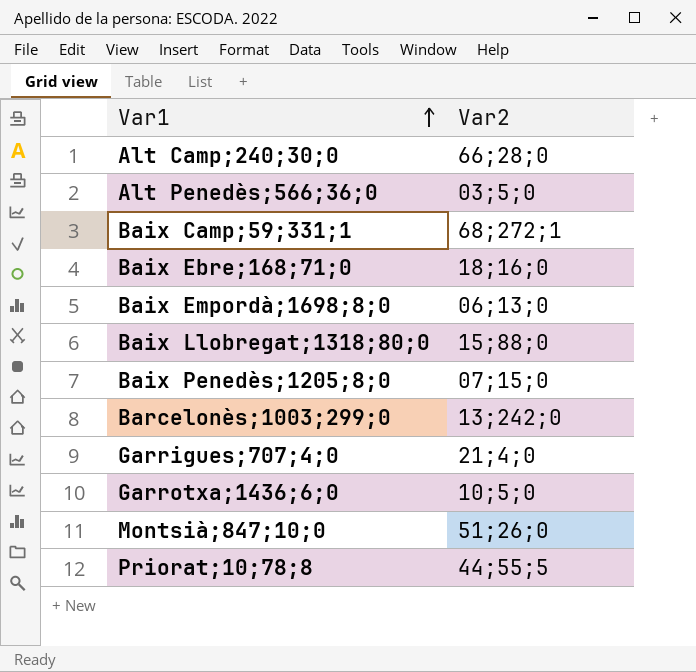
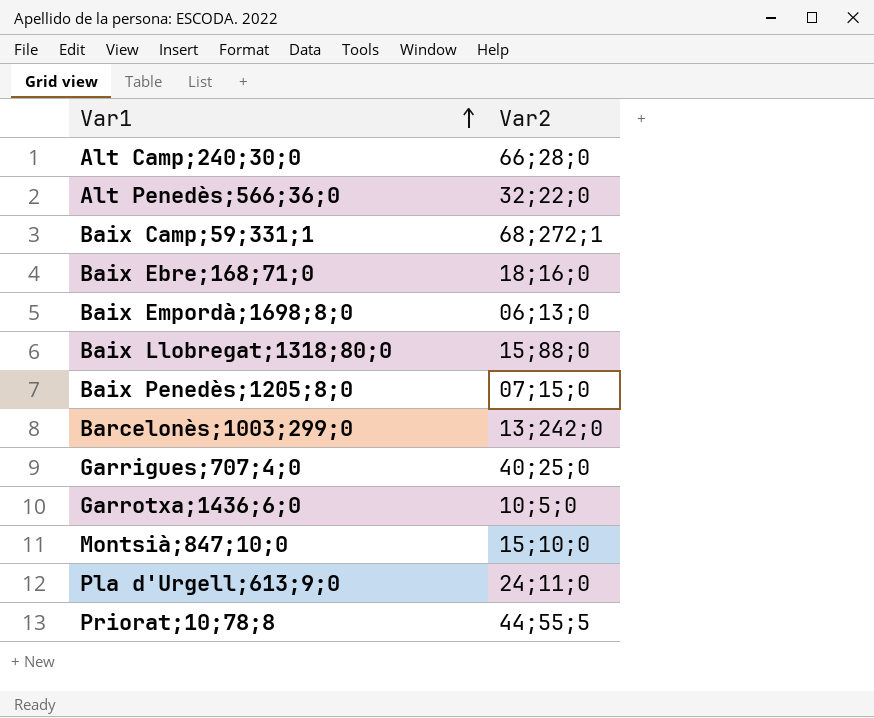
Alt Penedès;566;36;0 | Var2: 03;5;0 -> 32;22;0
Garrigues;707;4;0 | Var2: 21;4;0 -> 40;25;0
Montsià;847;10;0 | Var2: 51;26;0 -> 15;10;0
row Pla d'Urgell;613;9;0: none -> 24;11;0

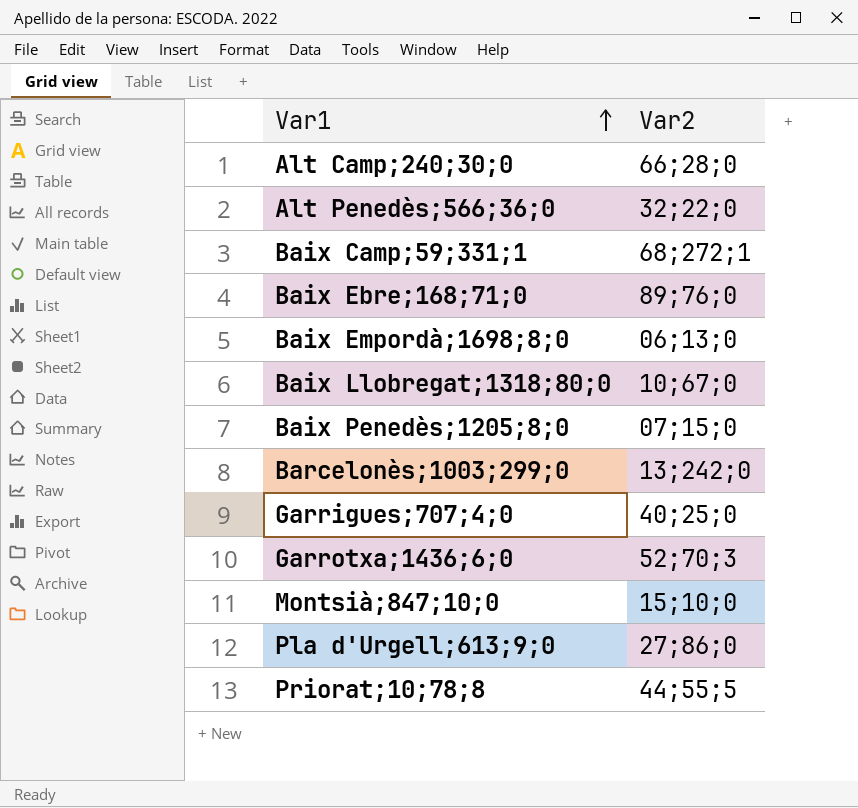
Baix Ebre;168;71;0 | Var2: 18;16;0 -> 89;76;0
Baix Llobregat;1318;80;0 | Var2: 15;88;0 -> 10;67;0
Garrotxa;1436;6;0 | Var2: 10;5;0 -> 52;70;3
Pla d'Urgell;613;9;0 | Var2: 24;11;0 -> 27;86;0

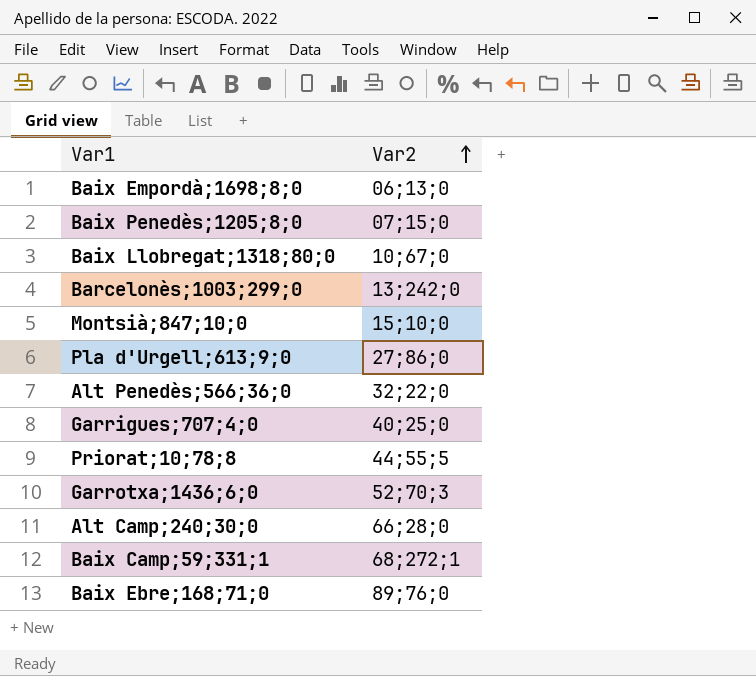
row order: Var1 ascending -> Var2 ascending

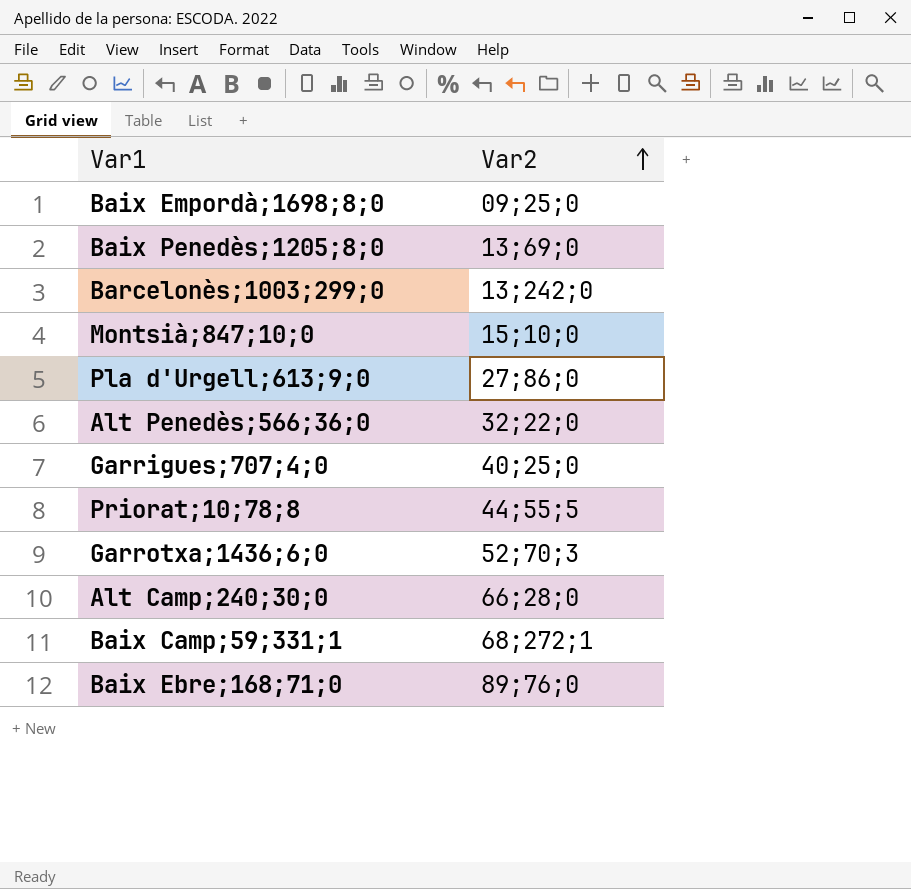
row Baix Llobregat;1318;80;0: 10;67;0 -> none
Baix Empordà;1698;8;0 | Var2: 06;13;0 -> 09;25;0
Baix Penedès;1205;8;0 | Var2: 07;15;0 -> 13;69;0

